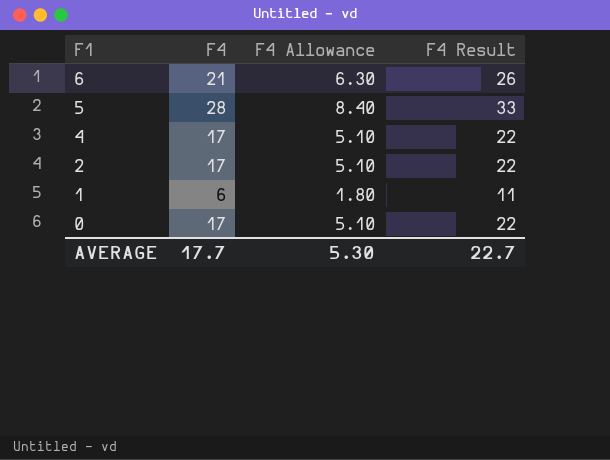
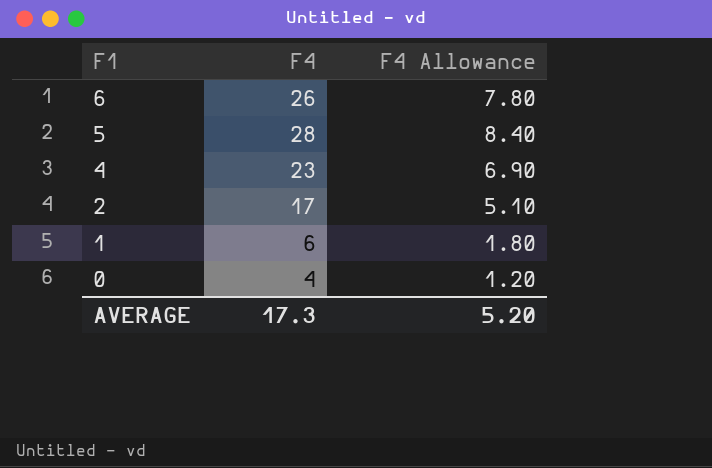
column F4 Result | formula: [F4] + 5 -> none
6 | F4: 21 -> 26
6 | F4 Allowance: 6.30 -> 7.80
4 | F4: 17 -> 23
4 | F4 Allowance: 5.10 -> 6.90
0 | F4: 17 -> 4
0 | F4 Allowance: 5.10 -> 1.20
AVERAGE | F4: 17.7 -> 17.3
AVERAGE | F4 Allowance: 5.30 -> 5.20

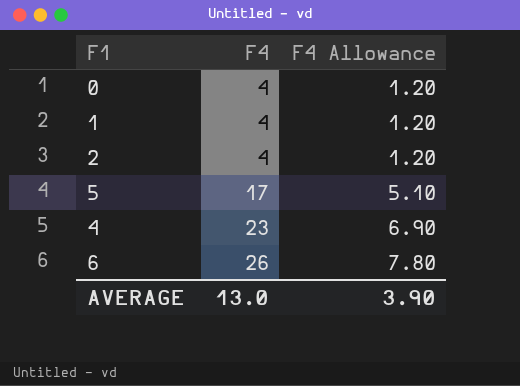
row order: F1 descending -> F4 ascending
1 | F4: 6 -> 4
1 | F4 Allowance: 1.80 -> 1.20
2 | F4: 17 -> 4
2 | F4 Allowance: 5.10 -> 1.20
5 | F4: 28 -> 17
5 | F4 Allowance: 8.40 -> 5.10
AVERAGE | F4: 17.3 -> 13.0
AVERAGE | F4 Allowance: 5.20 -> 3.90

